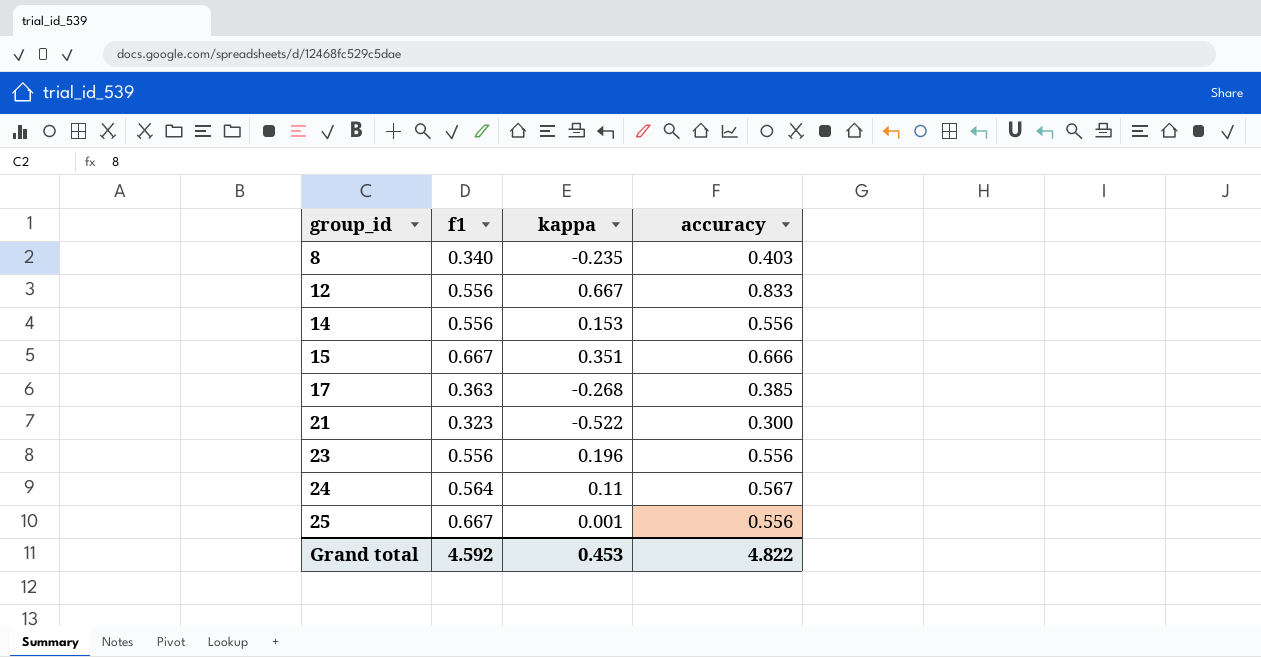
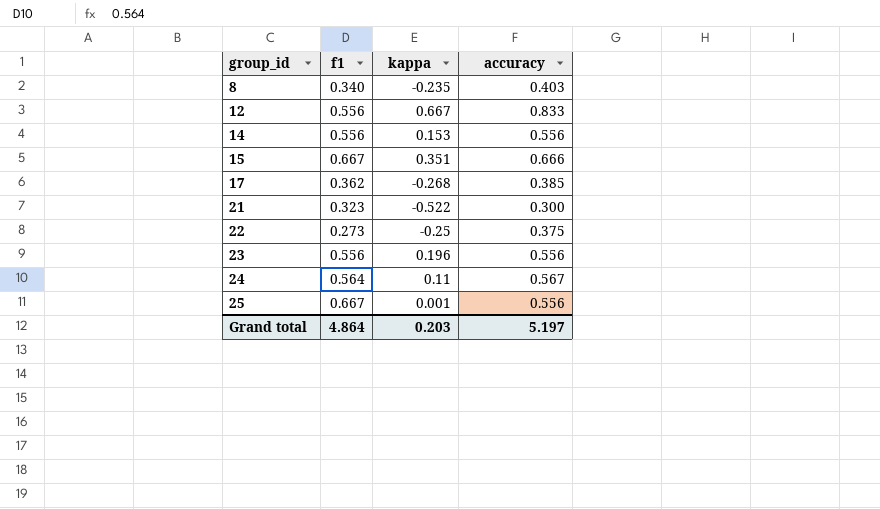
17 | f1: 0.363 -> 0.362
row 22: none -> 0.273 | -0.25 | 0.375
Grand total | f1: 4.592 -> 4.864
Grand total | kappa: 0.453 -> 0.203
Grand total | accuracy: 4.822 -> 5.197

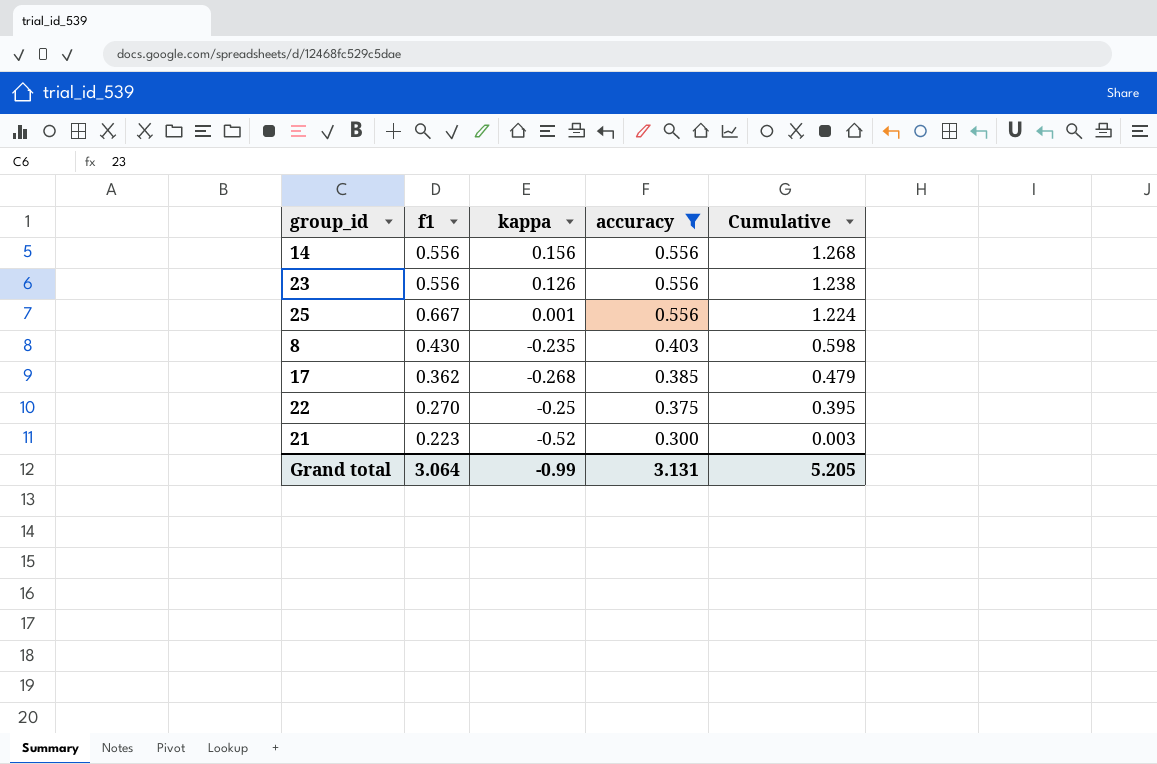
filter: none -> accuracy <= 0.556
row order: group_id ascending -> accuracy descending
column Cumulative | formula: none -> [f1] + [kappa] + [accuracy]
14 | kappa: 0.153 -> 0.156
23 | kappa: 0.196 -> 0.126
8 | f1: 0.340 -> 0.430
22 | f1: 0.273 -> 0.270
21 | f1: 0.323 -> 0.223
21 | kappa: -0.522 -> -0.52
Grand total | f1: 4.864 -> 3.064
Grand total | kappa: 0.203 -> -0.99
Grand total | accuracy: 5.197 -> 3.131

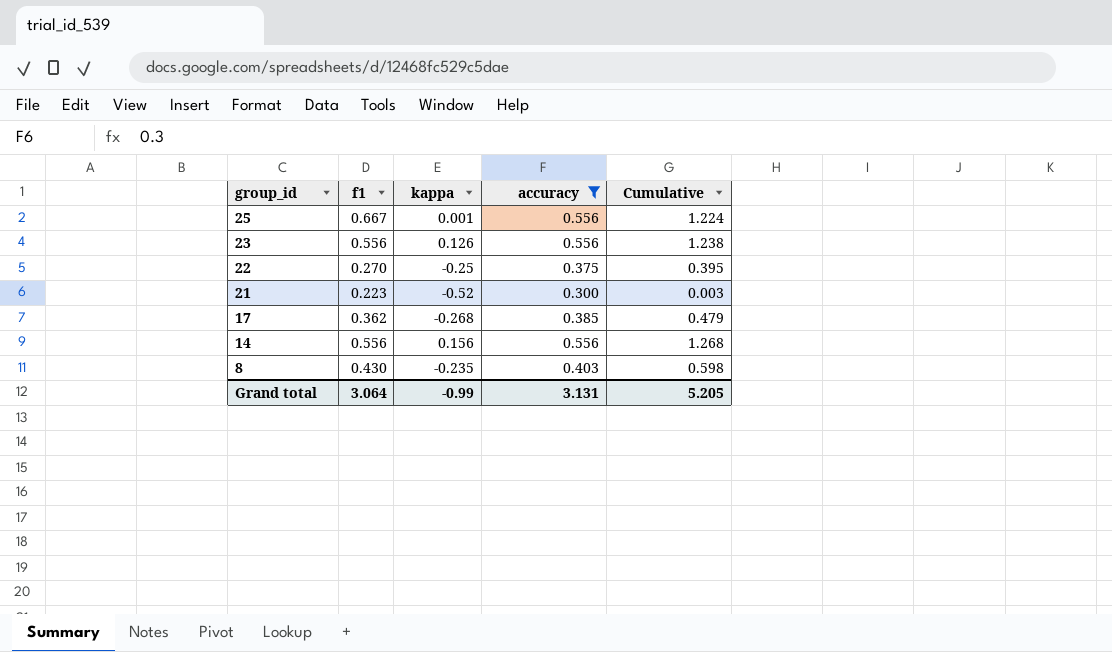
row order: accuracy descending -> group_id descending

